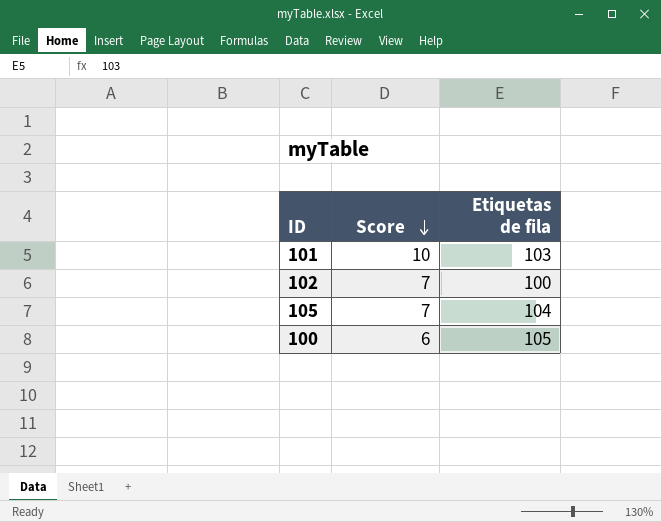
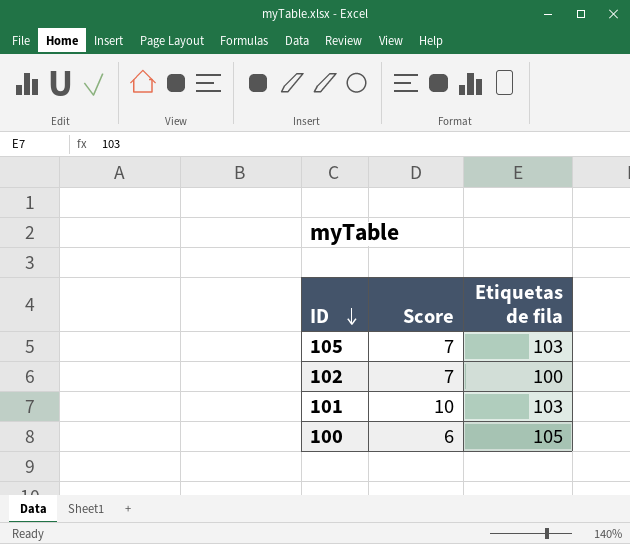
row order: Score descending -> ID descending
105 | Etiquetas de fila: 104 -> 103

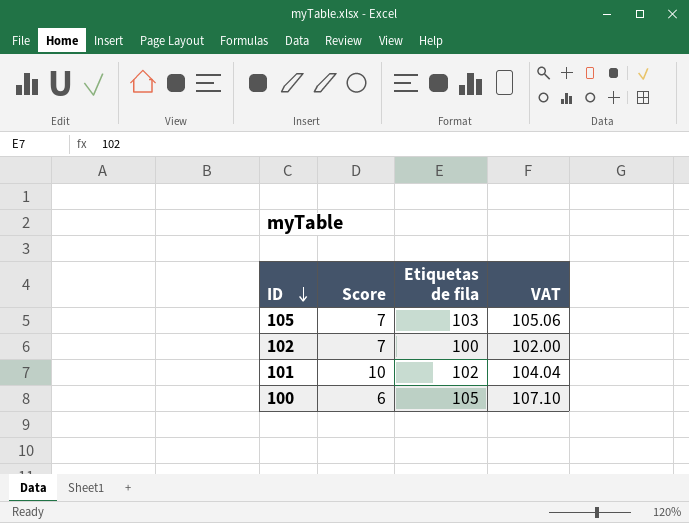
column VAT | formula: none -> [Etiquetas de fila] * 1.02
101 | Etiquetas de fila: 103 -> 102

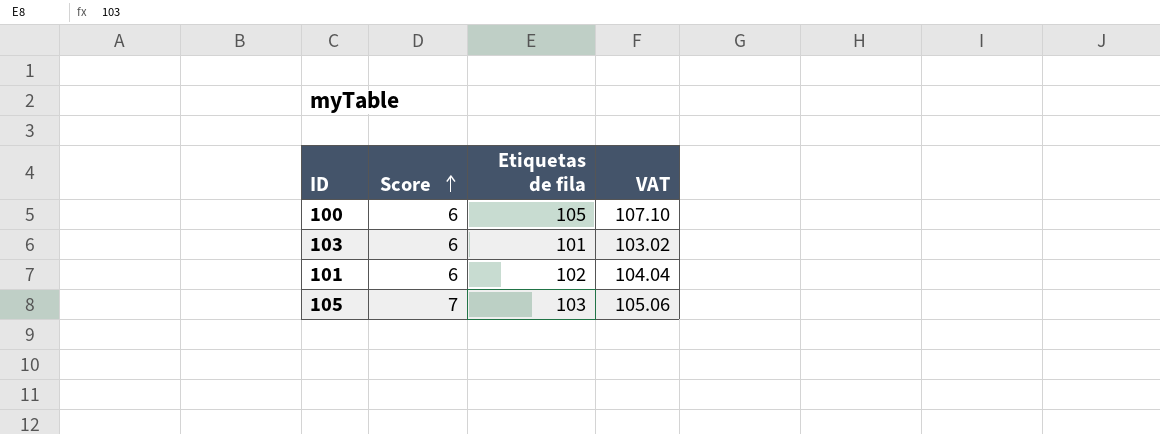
row order: ID descending -> Score ascending
row 102: 7 | 100 | 102.00 -> none
row 103: none -> 6 | 101 | 103.02
101 | Score: 10 -> 6

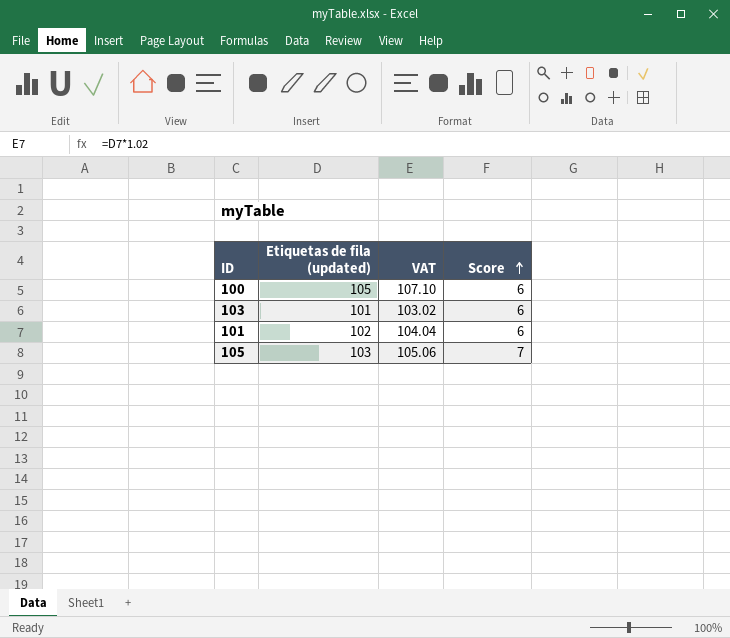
column name: Etiquetas de fila -> Etiquetas de fila (updated)
column Score | position: 2 -> 4

